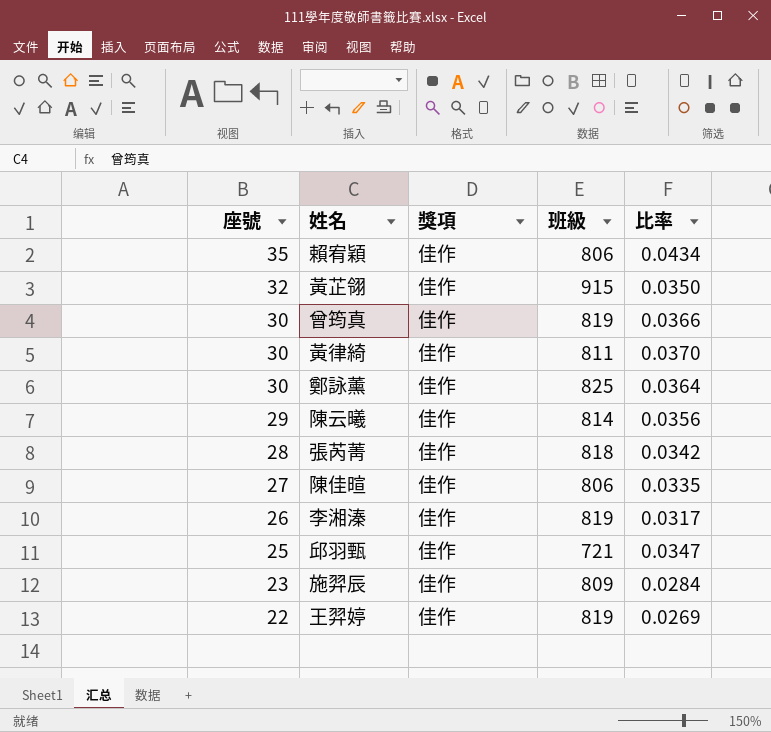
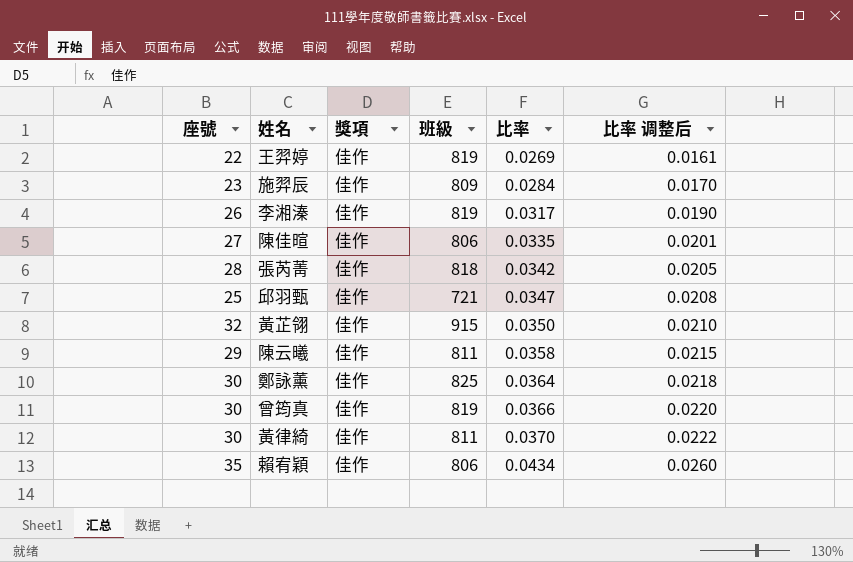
row order: 座號 descending -> 比率 ascending
column 比率 调整后 | formula: none -> [比率] * 0.6
陳云曦 | 班級: 814 -> 811
陳云曦 | 比率: 0.0356 -> 0.0358

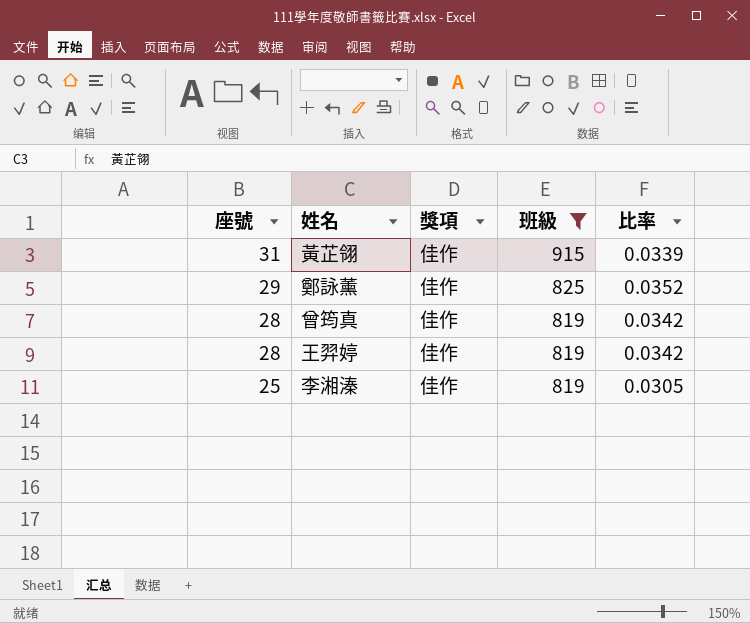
filter: none -> 班級 >= 819
row order: 比率 ascending -> 座號 descending
column 比率 调整后 | formula: [比率] * 0.6 -> none
黃芷翎 | 座號: 32 -> 31
黃芷翎 | 比率: 0.0350 -> 0.0339
鄭詠薰 | 座號: 30 -> 29
鄭詠薰 | 比率: 0.0364 -> 0.0352
曾筠真 | 座號: 30 -> 28
曾筠真 | 比率: 0.0366 -> 0.0342
王羿婷 | 座號: 22 -> 28
王羿婷 | 比率: 0.0269 -> 0.0342
李湘溱 | 座號: 26 -> 25
李湘溱 | 比率: 0.0317 -> 0.0305

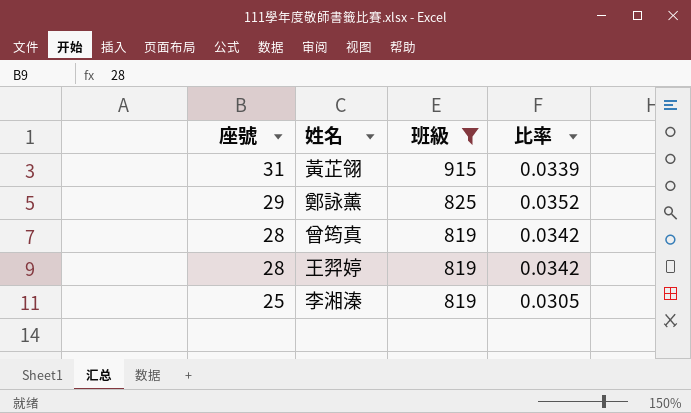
column 獎項 | position: 3 -> none

